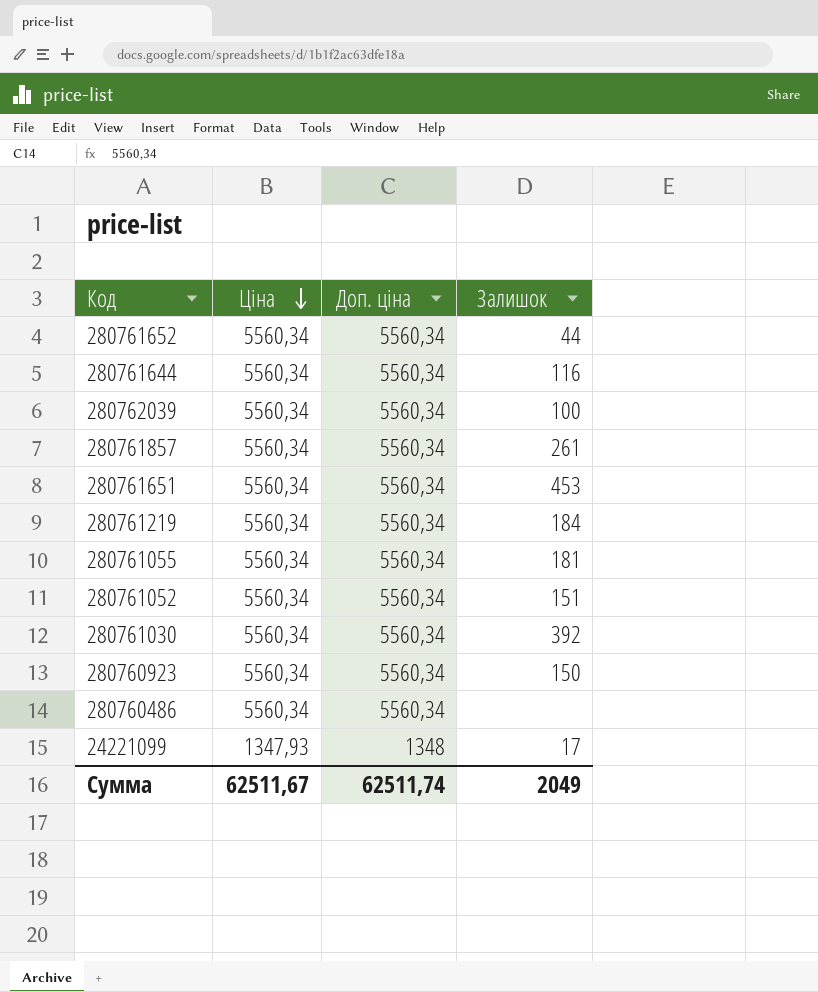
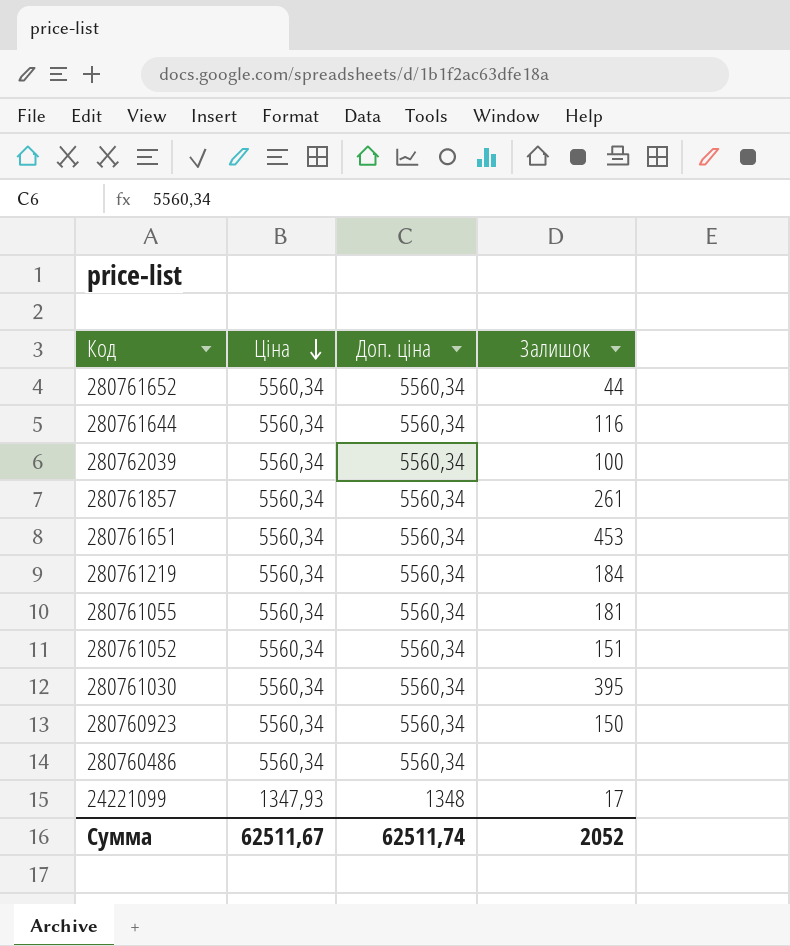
280761030 | Залишок: 392 -> 395
Сумма | Залишок: 2049 -> 2052

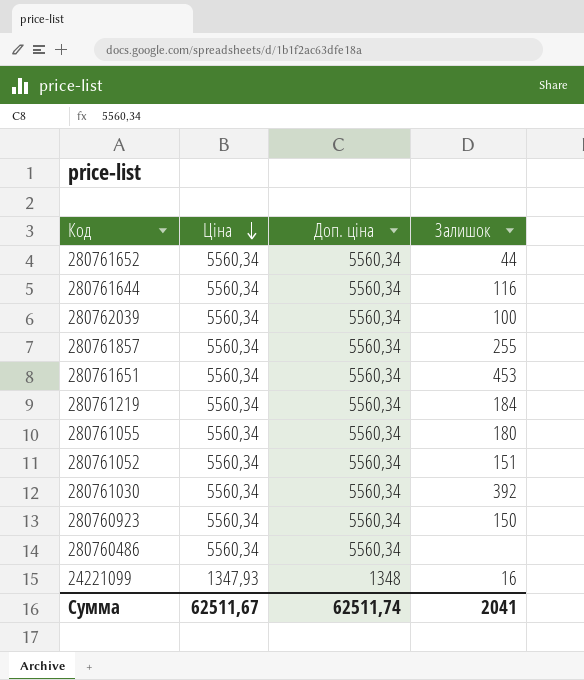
280761857 | Залишок: 261 -> 255
280761055 | Залишок: 181 -> 180
280761030 | Залишок: 395 -> 392
24221099 | Залишок: 17 -> 16
Сумма | Залишок: 2052 -> 2041

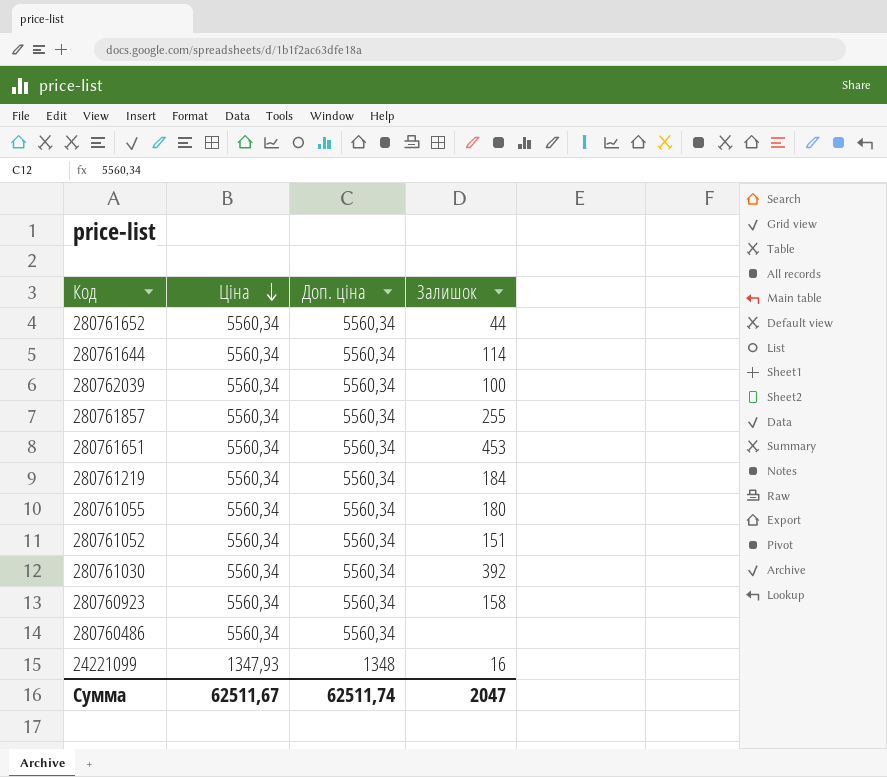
280761644 | Залишок: 116 -> 114
280760923 | Залишок: 150 -> 158
Сумма | Залишок: 2041 -> 2047

